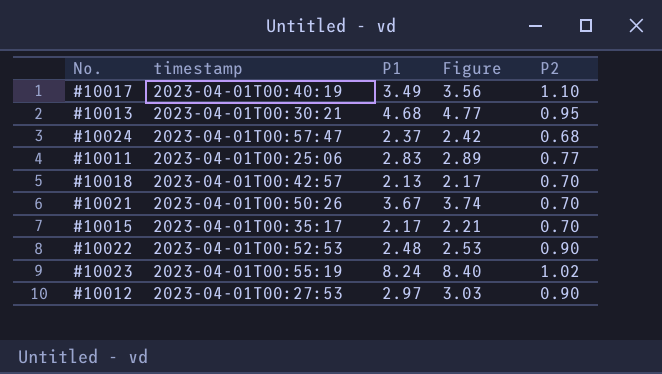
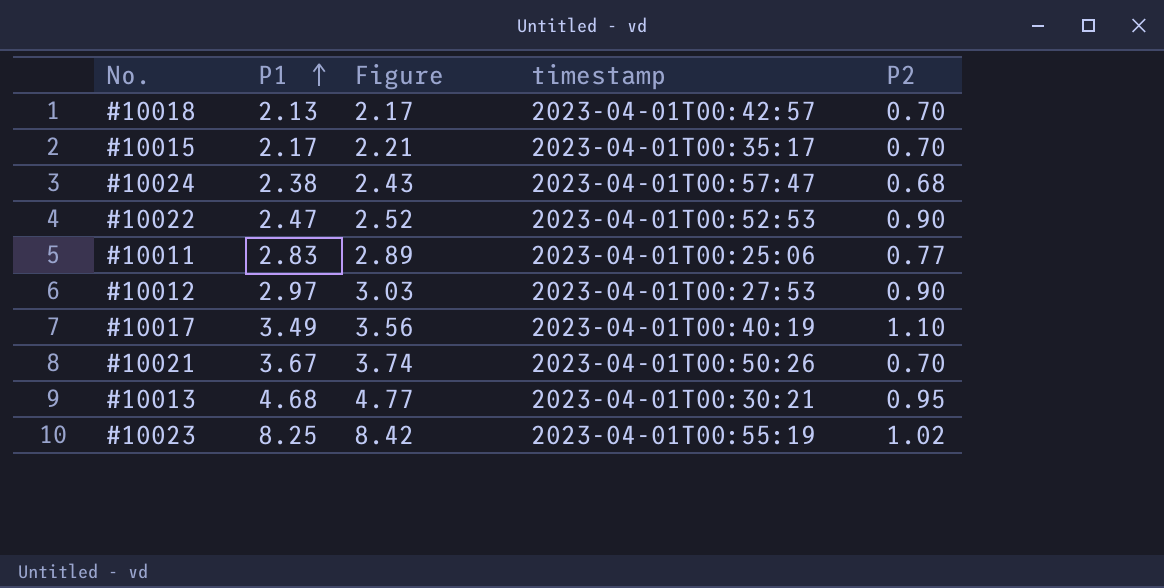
row order: none -> P1 ascending
column timestamp | position: 2 -> 4
#10024 | P1: 2.37 -> 2.38
#10024 | Figure: 2.42 -> 2.43
#10022 | P1: 2.48 -> 2.47
#10022 | Figure: 2.53 -> 2.52
#10023 | P1: 8.24 -> 8.25
#10023 | Figure: 8.40 -> 8.42

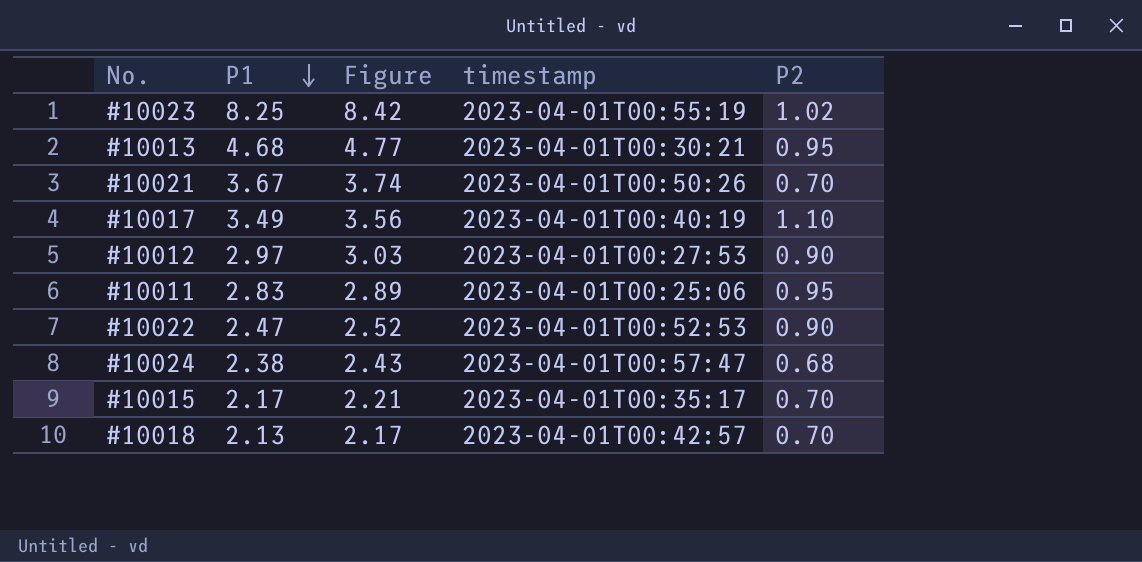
row order: P1 ascending -> P1 descending
#10011 | P2: 0.77 -> 0.95

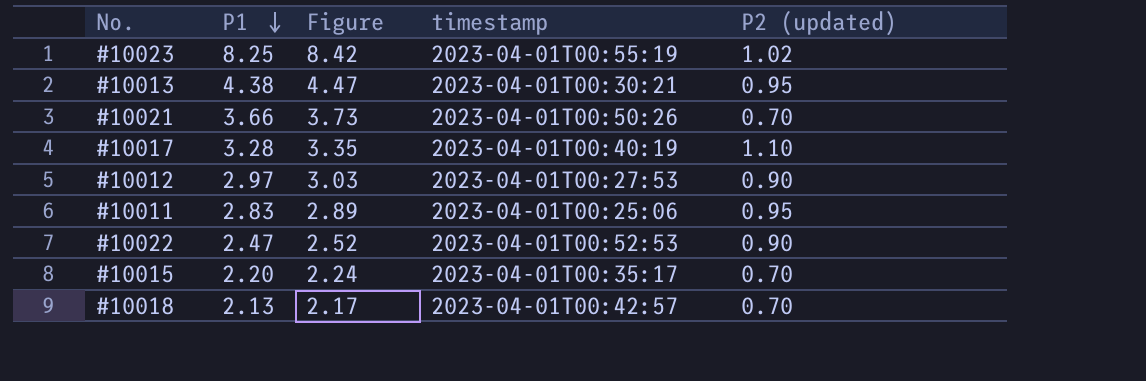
column name: P2 -> P2 (updated)
row #10024: 2.38 | 2.43 | 2023-04-01T00:57:47 | 0.68 -> none
#10013 | P1: 4.68 -> 4.38
#10013 | Figure: 4.77 -> 4.47
#10021 | P1: 3.67 -> 3.66
#10021 | Figure: 3.74 -> 3.73
#10017 | P1: 3.49 -> 3.28
#10017 | Figure: 3.56 -> 3.35
#10015 | P1: 2.17 -> 2.20
#10015 | Figure: 2.21 -> 2.24

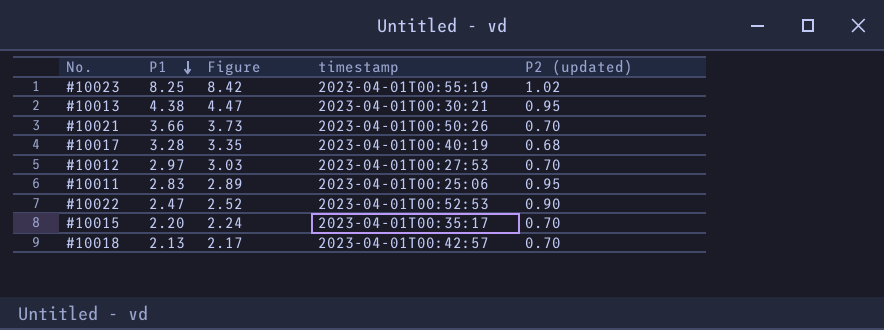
#10017 | P2 (updated): 1.10 -> 0.68
#10012 | P2 (updated): 0.90 -> 0.70

